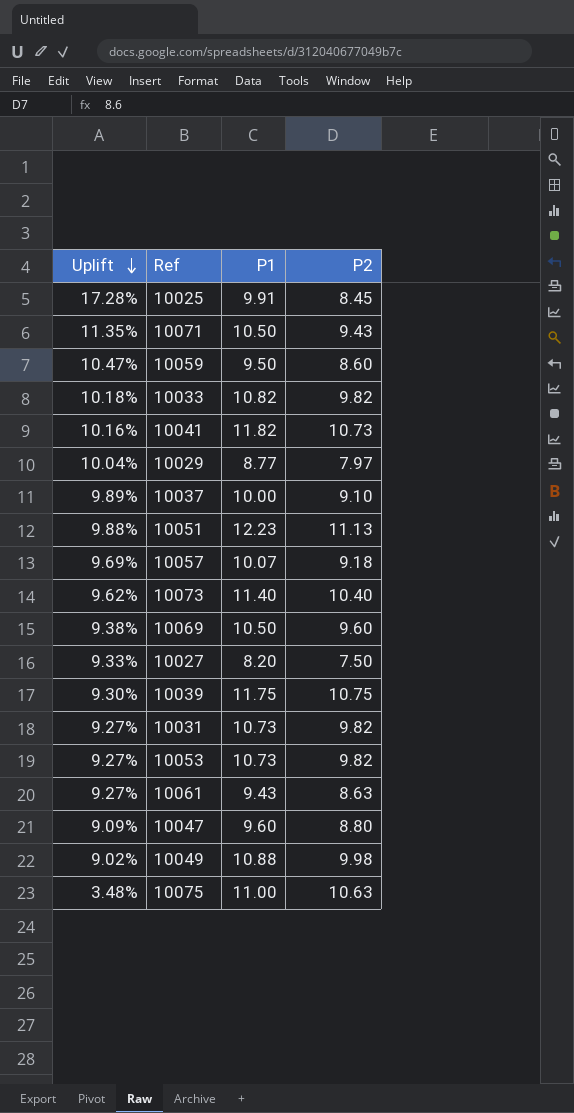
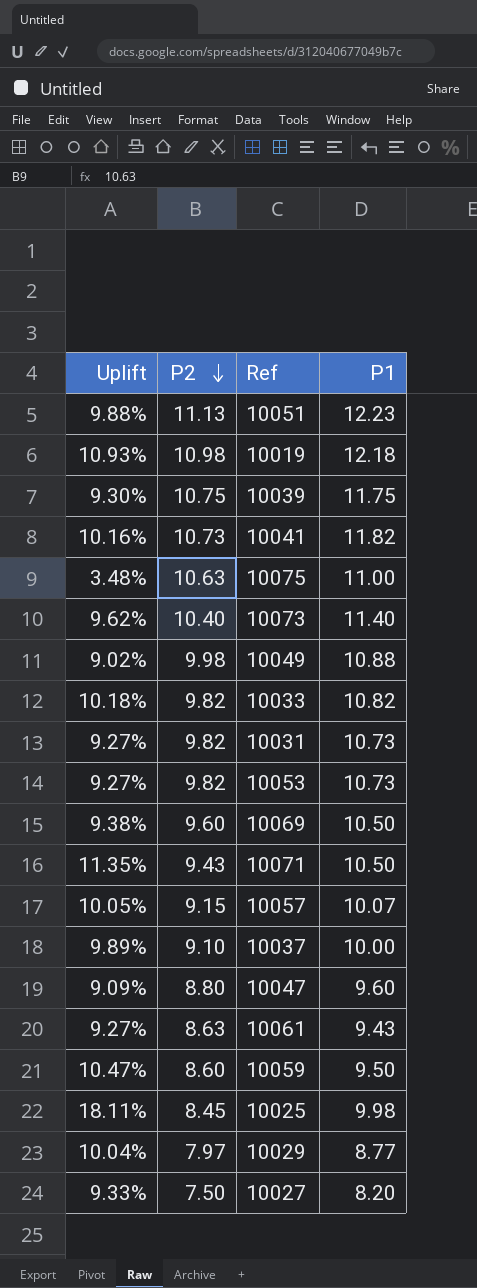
row order: Uplift descending -> P2 descending
column P2 | position: 4 -> 2
row 10019: none -> 10.93% | 10.98 | 12.18
10057 | Uplift: 9.69% -> 10.05%
10057 | P2: 9.18 -> 9.15
10025 | Uplift: 17.28% -> 18.11%
10025 | P1: 9.91 -> 9.98

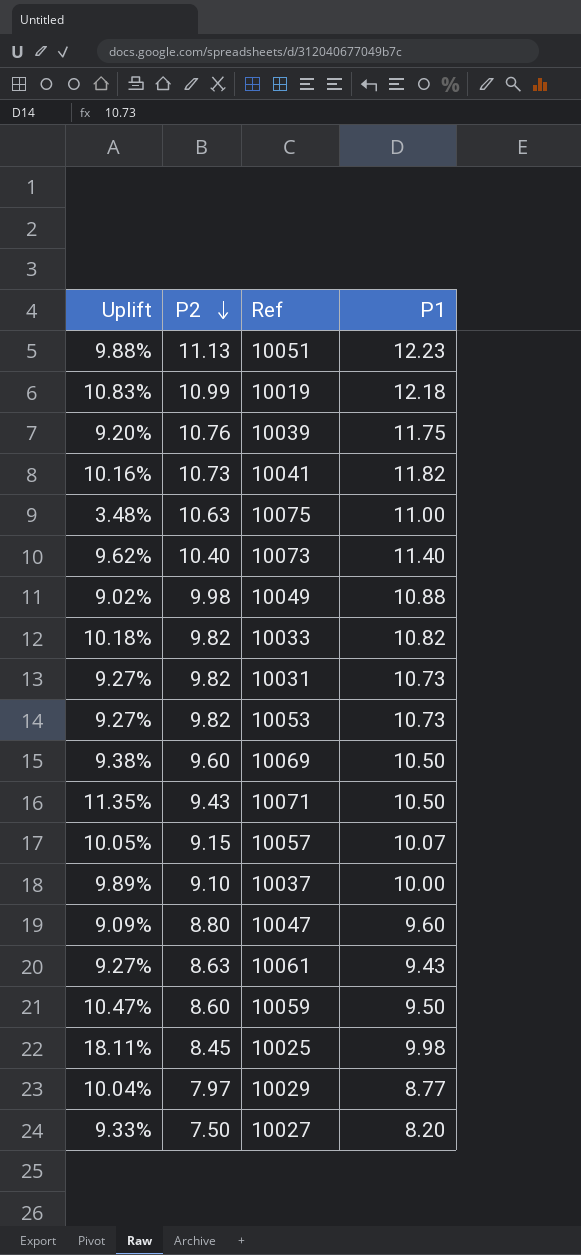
10019 | Uplift: 10.93% -> 10.83%
10019 | P2: 10.98 -> 10.99
10039 | Uplift: 9.30% -> 9.20%
10039 | P2: 10.75 -> 10.76

